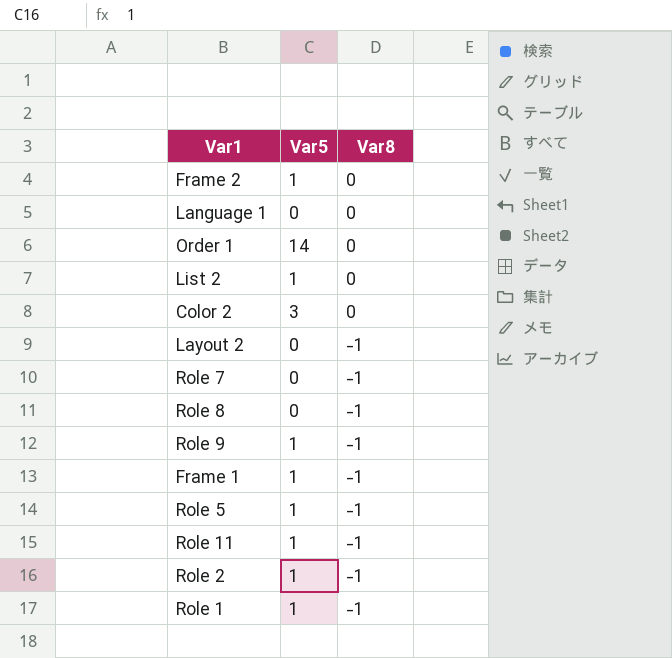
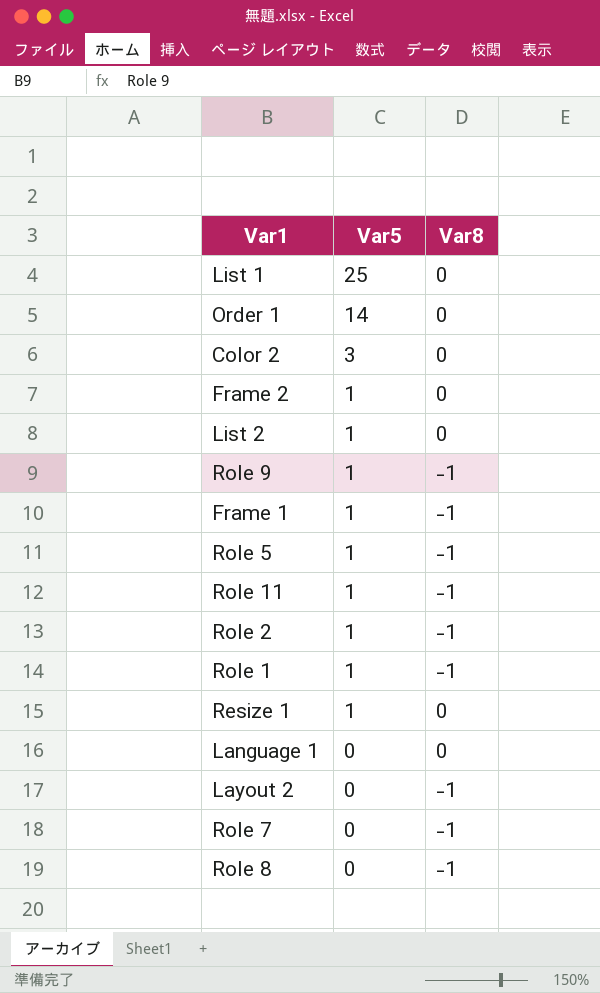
row order: Var8 descending -> Var5 descending
row List 1: none -> 25 | 0
row Resize 1: none -> 1 | 0

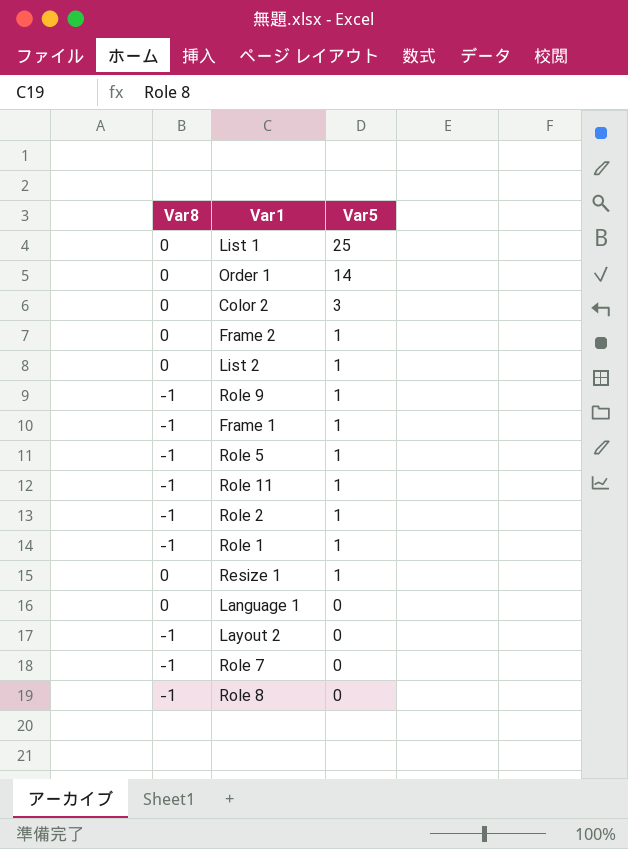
column Var8 | position: 3 -> 1

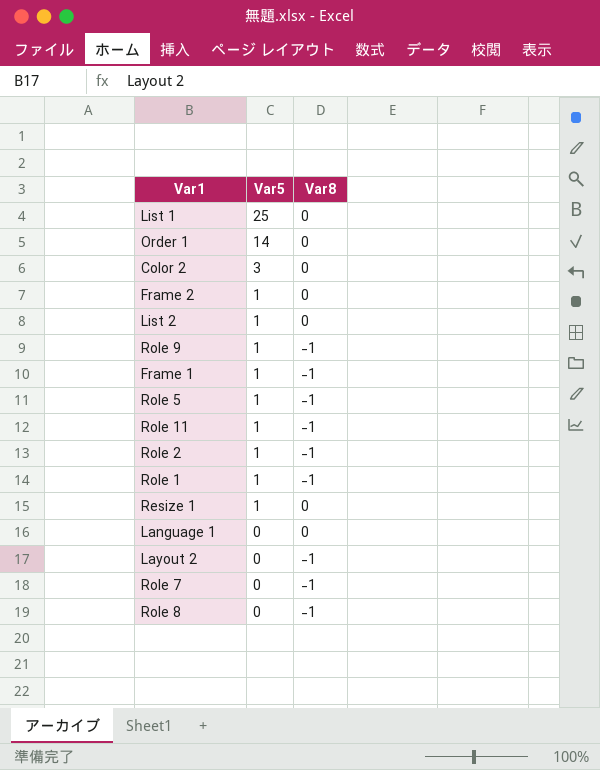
column Var8 | position: 1 -> 3

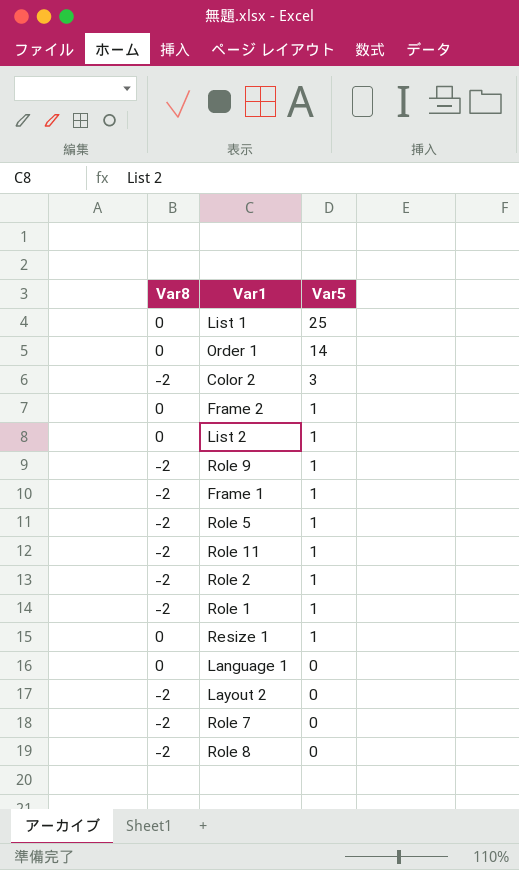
column Var8 | position: 3 -> 1
Color 2 | Var8: 0 -> -2
Role 9 | Var8: -1 -> -2
Frame 1 | Var8: -1 -> -2
Role 5 | Var8: -1 -> -2
Role 11 | Var8: -1 -> -2
Role 2 | Var8: -1 -> -2
Role 1 | Var8: -1 -> -2
Layout 2 | Var8: -1 -> -2
Role 7 | Var8: -1 -> -2
Role 8 | Var8: -1 -> -2

